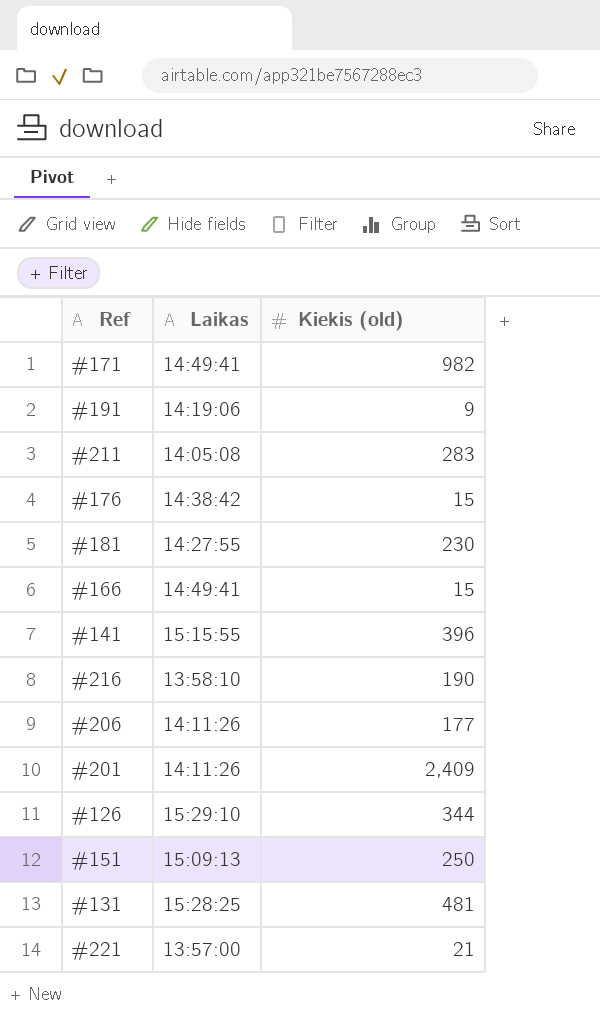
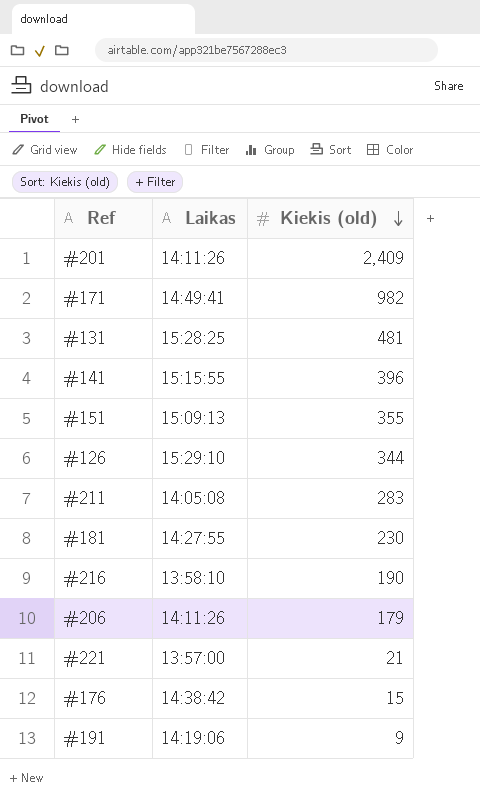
row order: none -> Kiekis (old) descending
row #166: 14:49:41 | 15 -> none
#151 | Kiekis (old): 250 -> 355
#206 | Kiekis (old): 177 -> 179

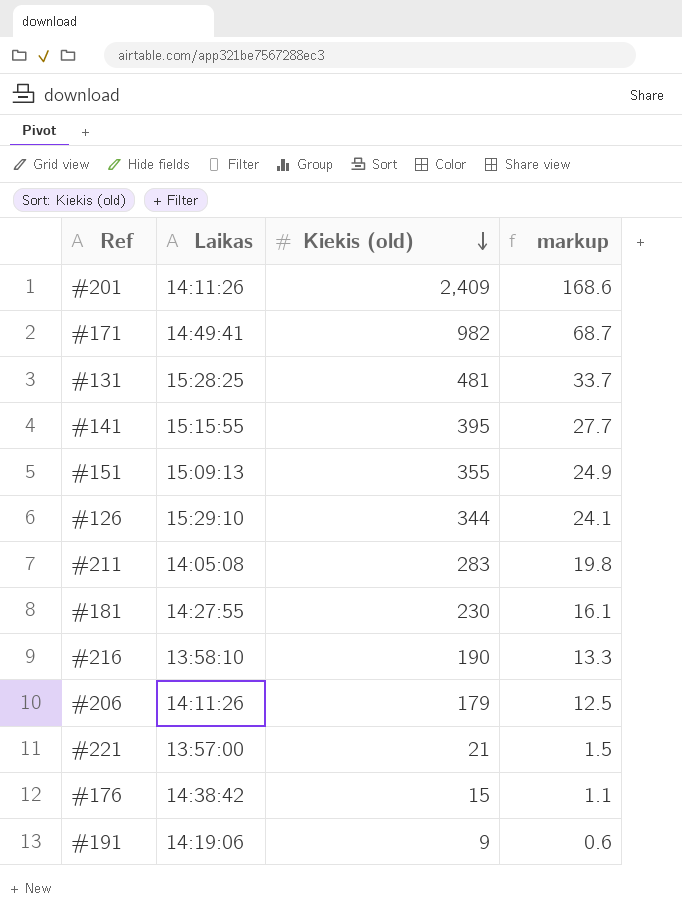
column markup | formula: none -> [Kiekis (old)] * 0.07
#141 | Kiekis (old): 396 -> 395

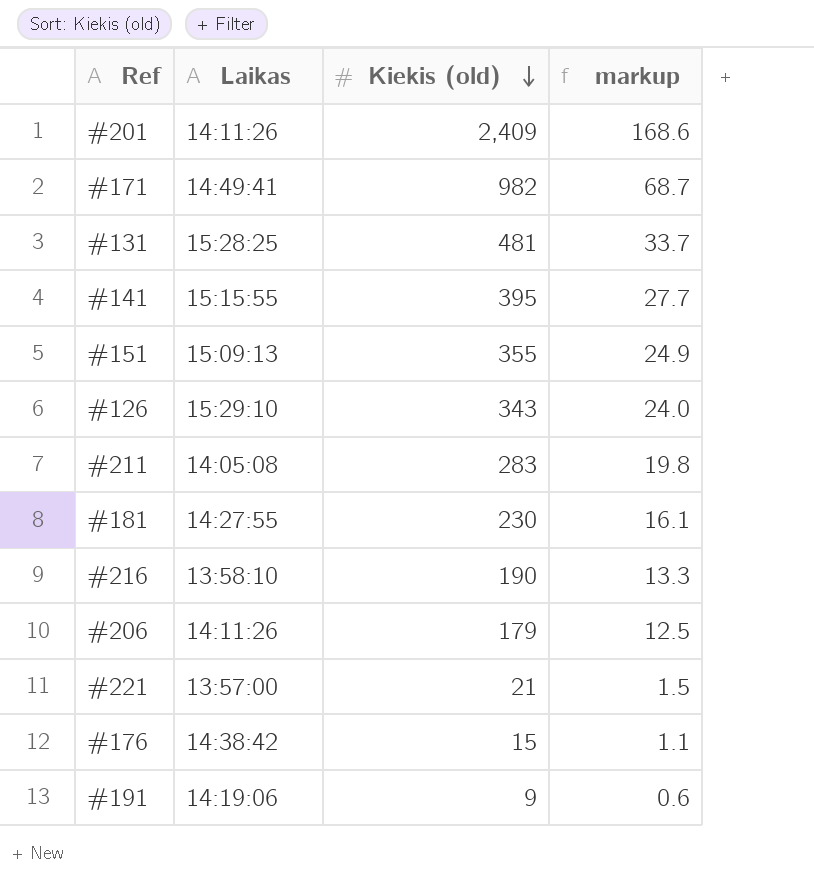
#126 | Kiekis (old): 344 -> 343
#126 | markup: 24.1 -> 24.0

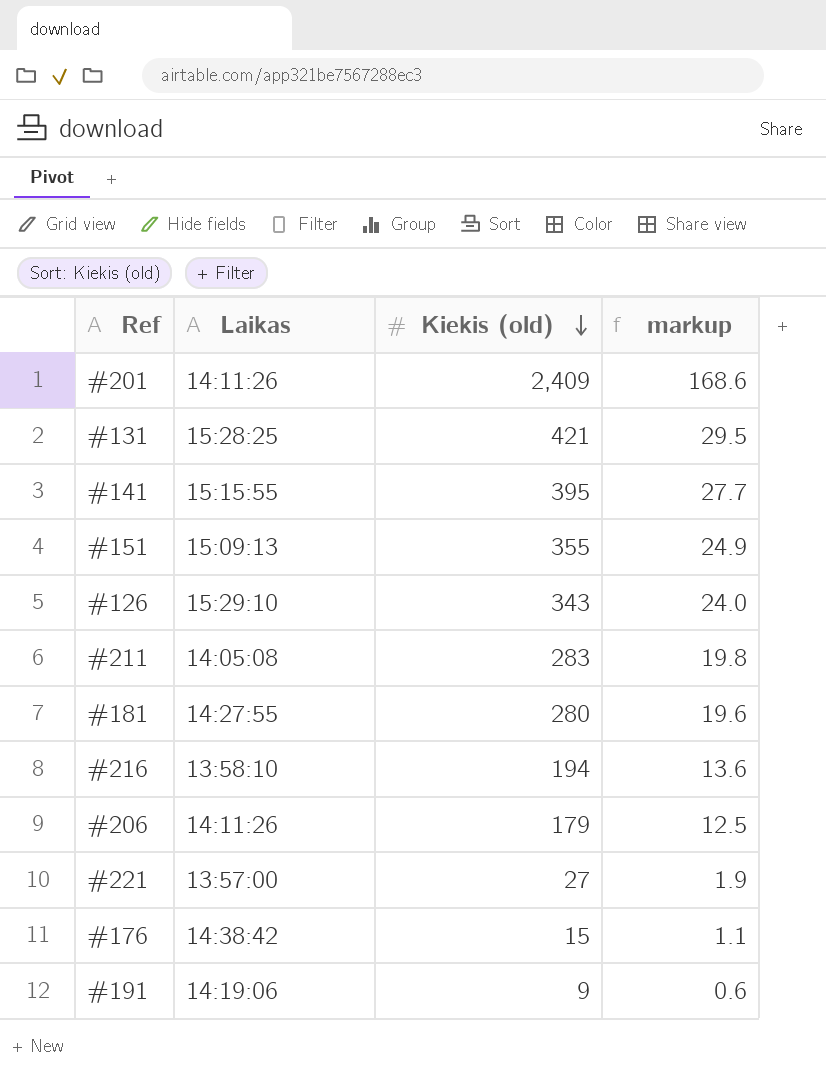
row #171: 14:49:41 | 982 | 68.7 -> none
#131 | Kiekis (old): 481 -> 421
#131 | markup: 33.7 -> 29.5
#181 | Kiekis (old): 230 -> 280
#181 | markup: 16.1 -> 19.6
#216 | Kiekis (old): 190 -> 194
#216 | markup: 13.3 -> 13.6
#221 | Kiekis (old): 21 -> 27
#221 | markup: 1.5 -> 1.9

